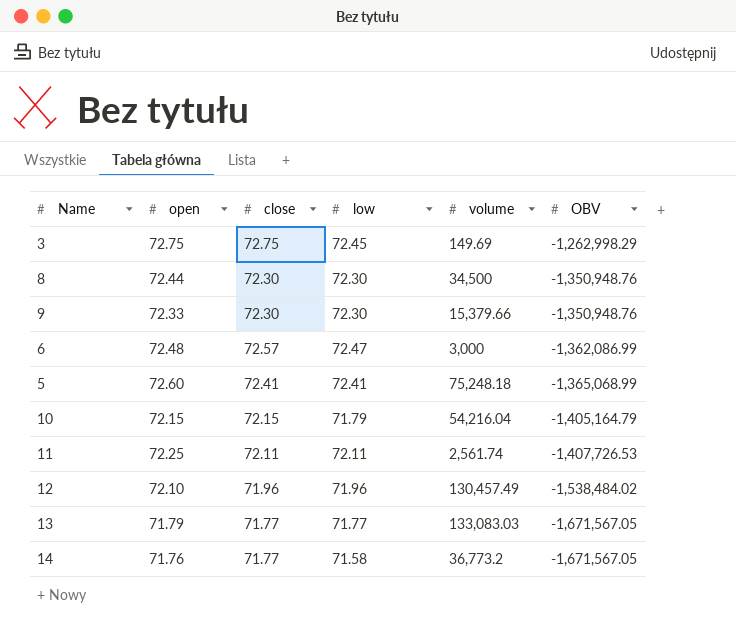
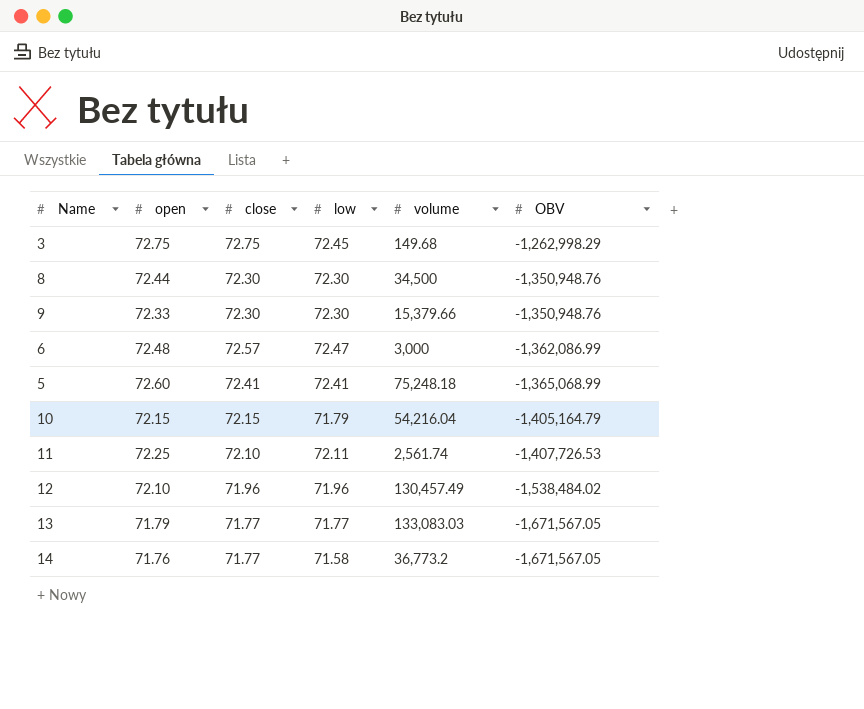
3 | volume: 149.69 -> 149.68
11 | close: 72.11 -> 72.10

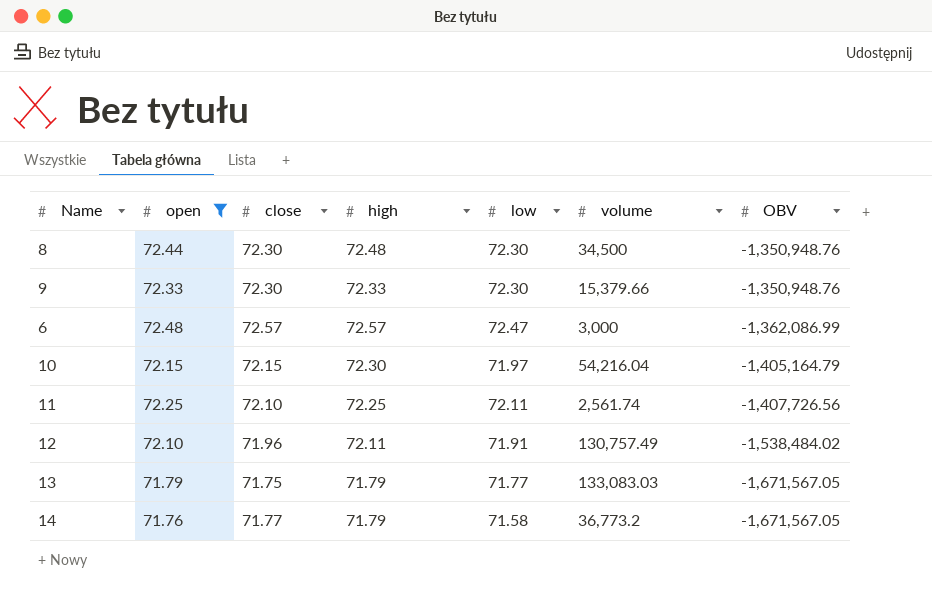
filter: none -> open <= 72.48
column high | position: none -> 4
10 | low: 71.79 -> 71.97
11 | OBV: -1,407,726.53 -> -1,407,726.56
12 | low: 71.96 -> 71.91
12 | volume: 130,457.49 -> 130,757.49
13 | close: 71.77 -> 71.75

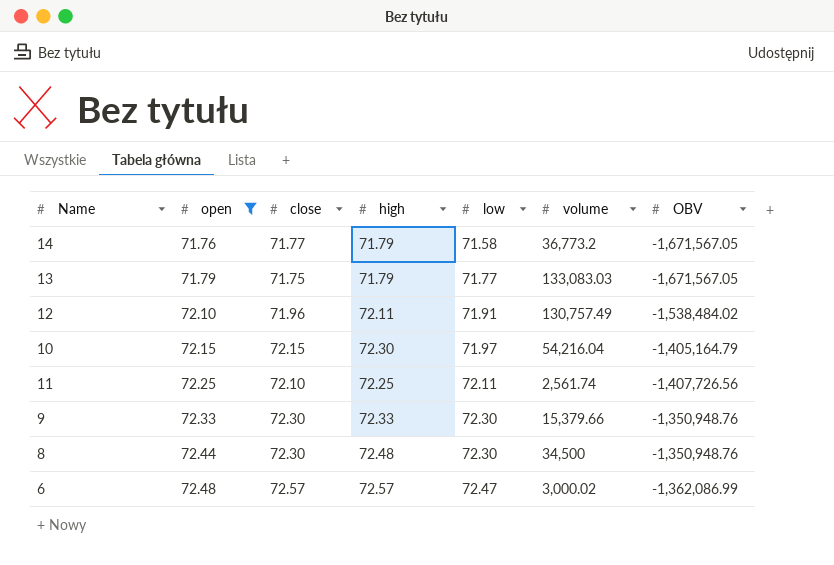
row order: OBV descending -> open ascending
6 | volume: 3,000 -> 3,000.02

